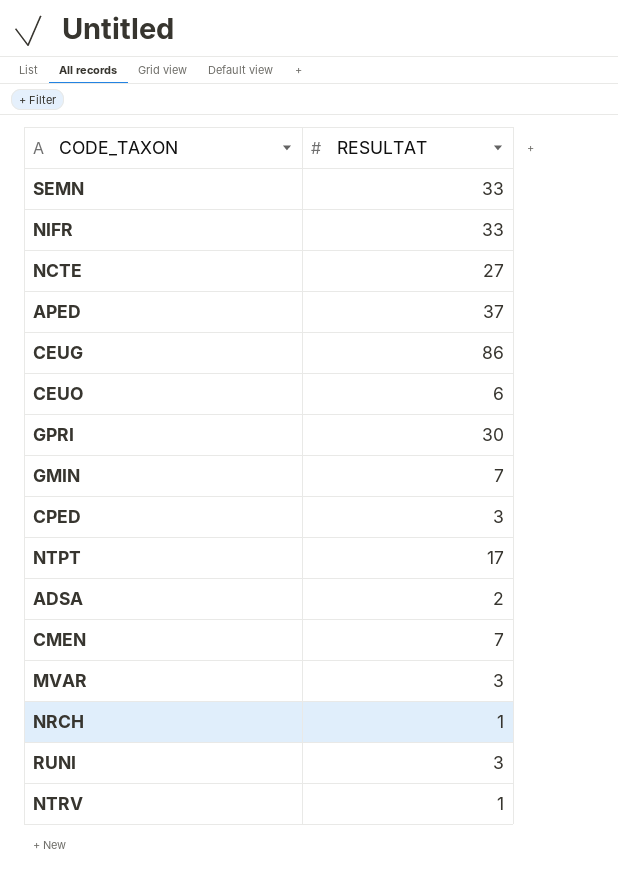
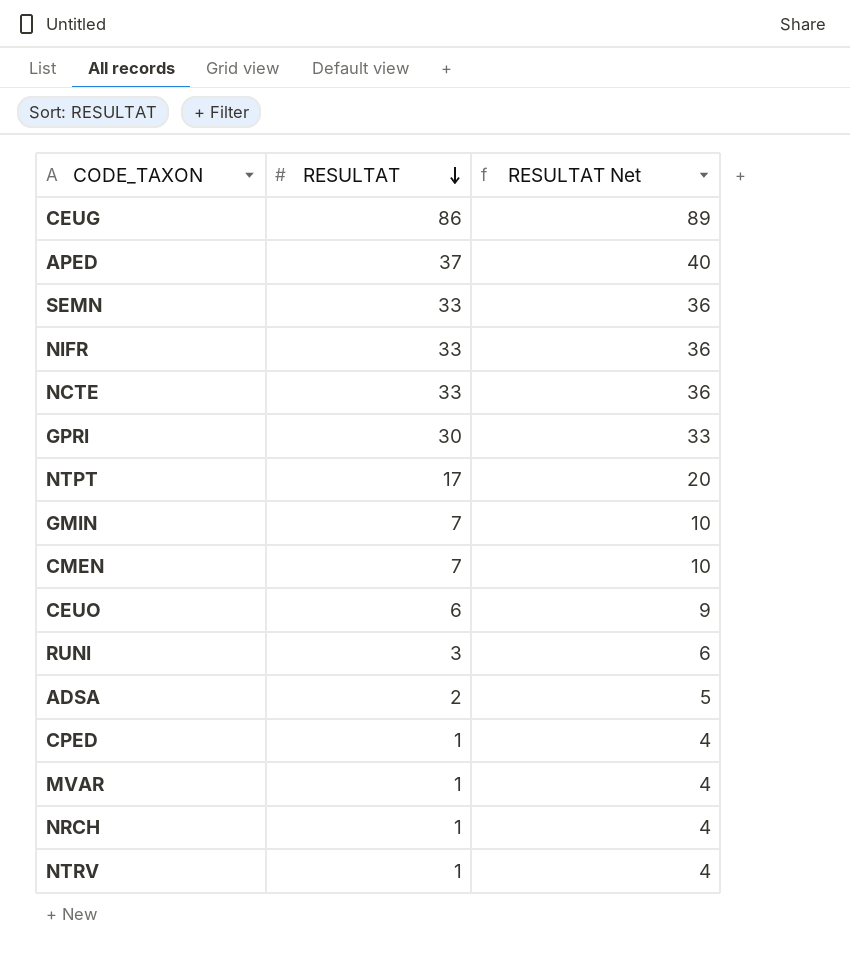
row order: none -> RESULTAT descending
column RESULTAT Net | formula: none -> [RESULTAT] + 3
NCTE | RESULTAT: 27 -> 33
CPED | RESULTAT: 3 -> 1
MVAR | RESULTAT: 3 -> 1

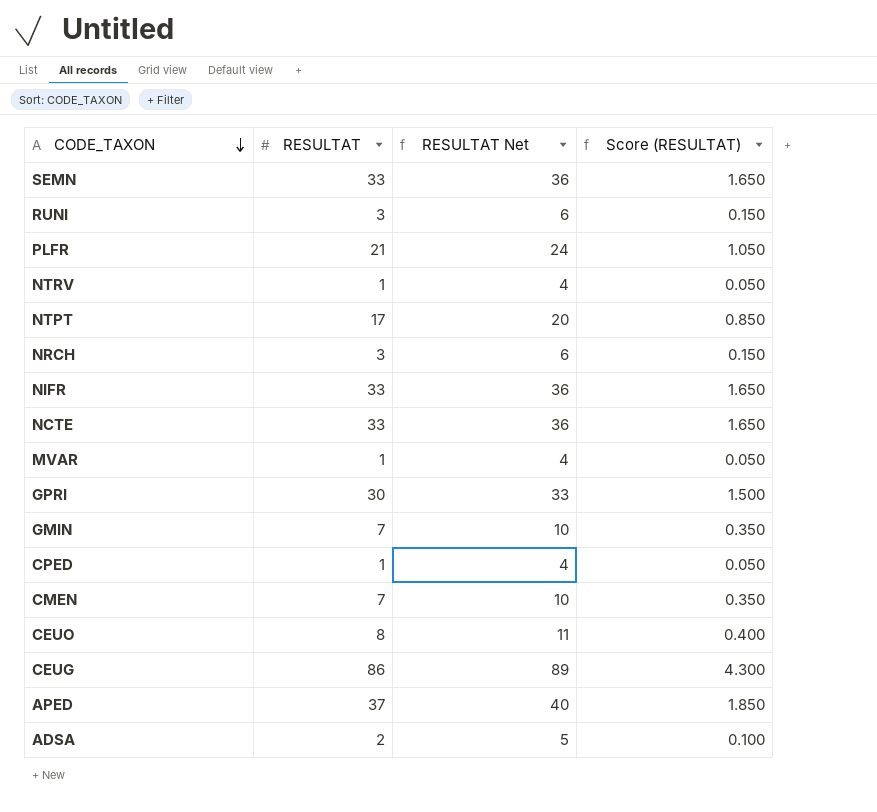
row order: RESULTAT descending -> CODE_TAXON descending
column Score (RESULTAT) | formula: none -> [RESULTAT] * 0.05
row PLFR: none -> 21 | 24 | 1.050
NRCH | RESULTAT: 1 -> 3
NRCH | RESULTAT Net: 4 -> 6
CEUO | RESULTAT: 6 -> 8
CEUO | RESULTAT Net: 9 -> 11

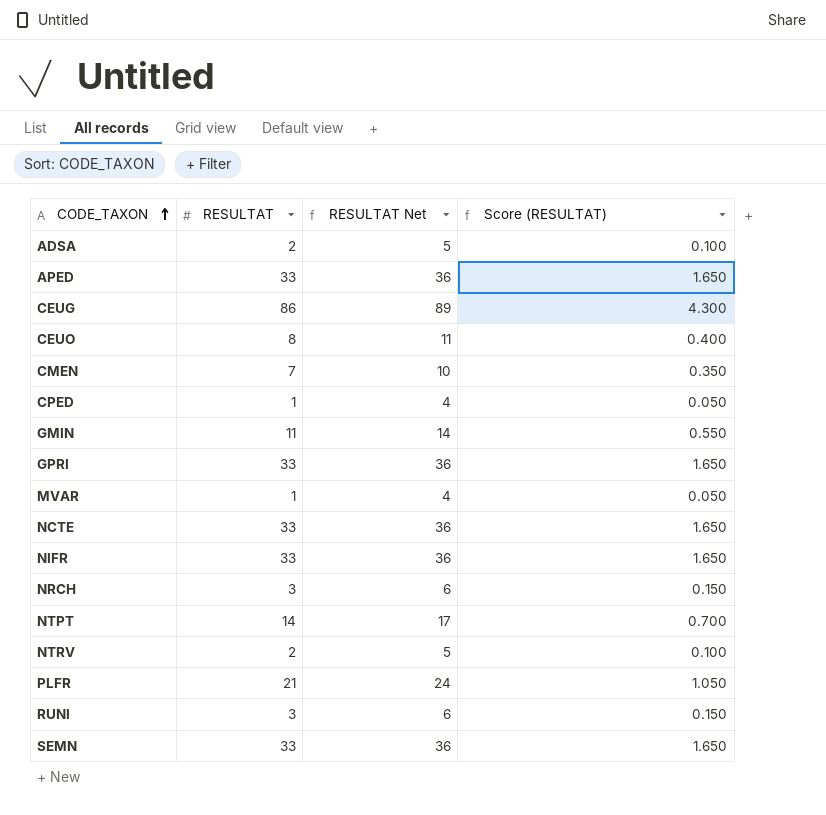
row order: CODE_TAXON descending -> CODE_TAXON ascending
APED | RESULTAT: 37 -> 33
APED | RESULTAT Net: 40 -> 36
APED | Score (RESULTAT): 1.850 -> 1.650
GMIN | RESULTAT: 7 -> 11
GMIN | RESULTAT Net: 10 -> 14
GMIN | Score (RESULTAT): 0.350 -> 0.550
GPRI | RESULTAT: 30 -> 33
GPRI | RESULTAT Net: 33 -> 36
GPRI | Score (RESULTAT): 1.500 -> 1.650
NTPT | RESULTAT: 17 -> 14
NTPT | RESULTAT Net: 20 -> 17
NTPT | Score (RESULTAT): 0.850 -> 0.700
NTRV | RESULTAT: 1 -> 2
NTRV | RESULTAT Net: 4 -> 5
NTRV | Score (RESULTAT): 0.050 -> 0.100

